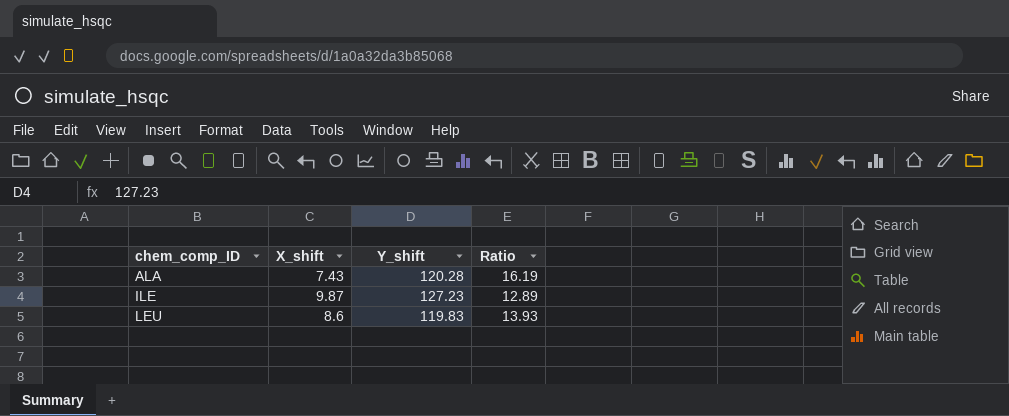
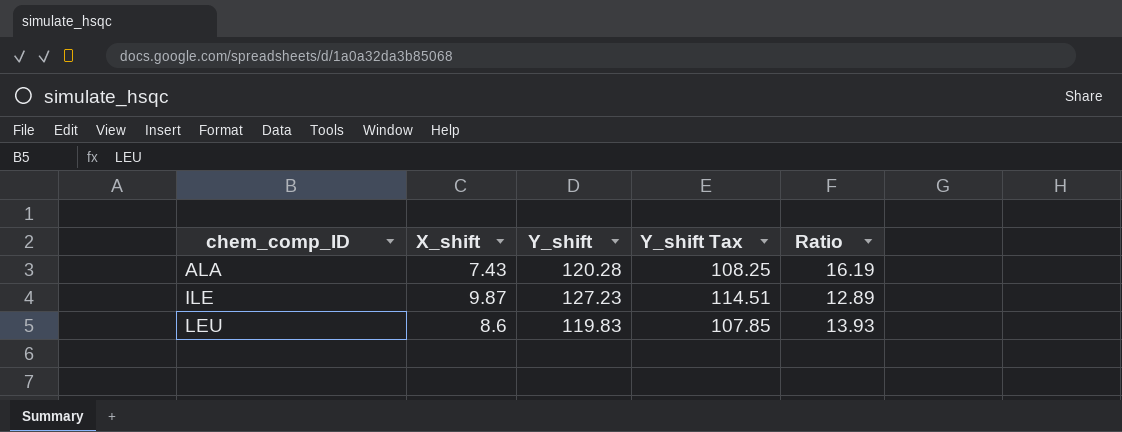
column Y_shift Tax | formula: none -> [Y_shift] * 0.9

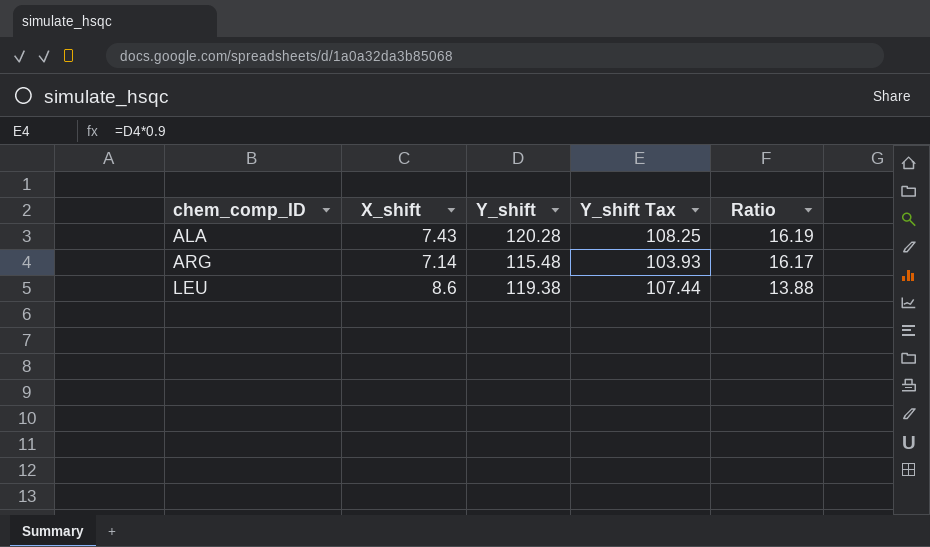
row ILE: 9.87 | 127.23 | 114.51 | 12.89 -> none
row ARG: none -> 7.14 | 115.48 | 103.93 | 16.17
LEU | Y_shift: 119.83 -> 119.38
LEU | Y_shift Tax: 107.85 -> 107.44
LEU | Ratio: 13.93 -> 13.88

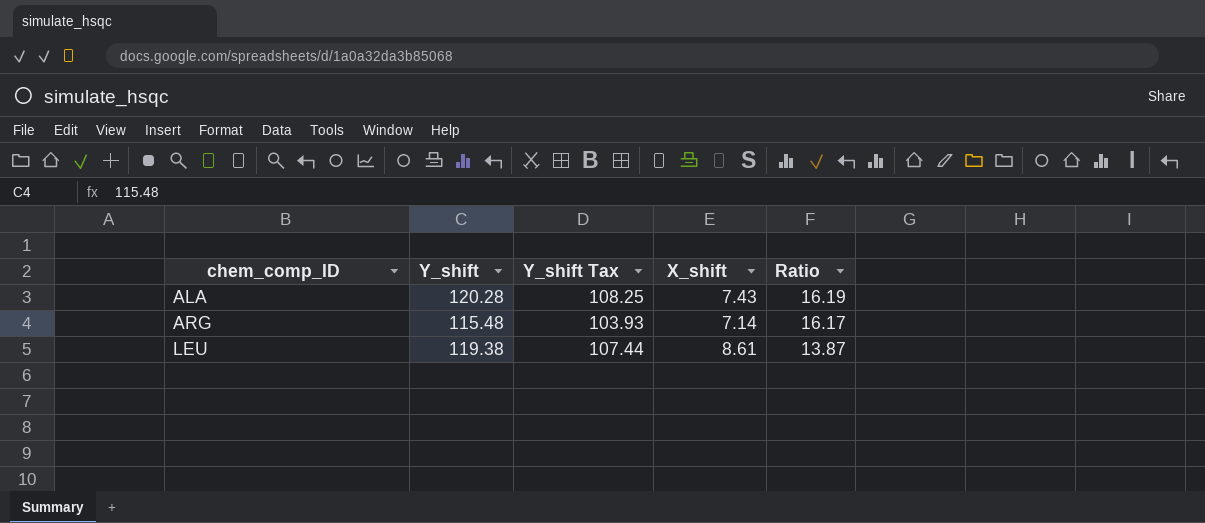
column X_shift | position: 2 -> 4
LEU | X_shift: 8.6 -> 8.61
LEU | Ratio: 13.88 -> 13.87

